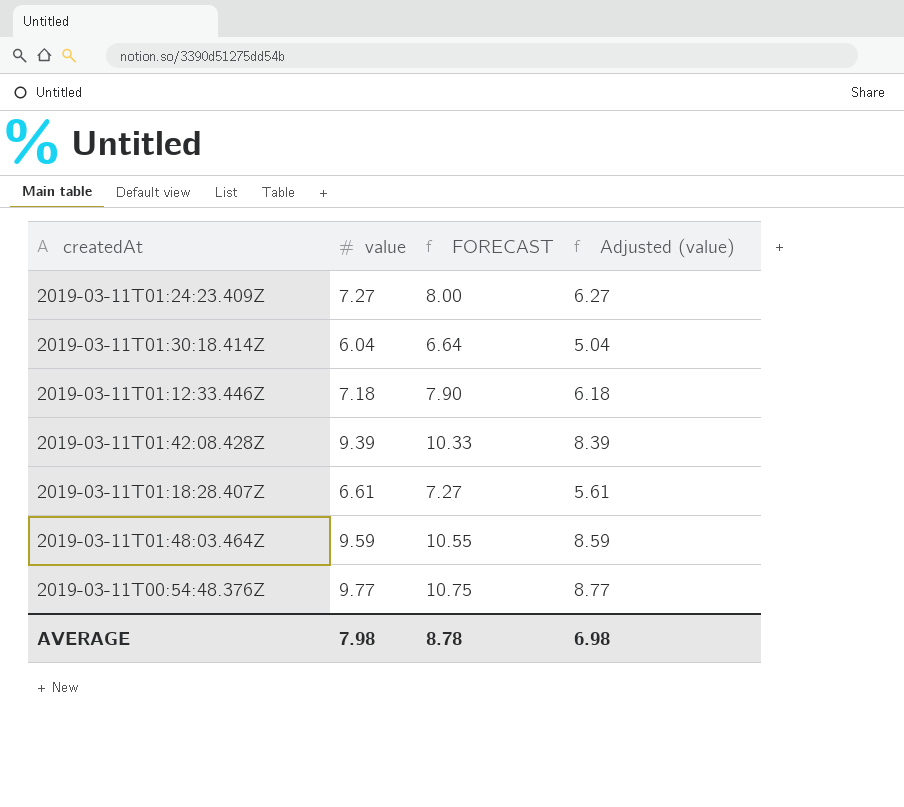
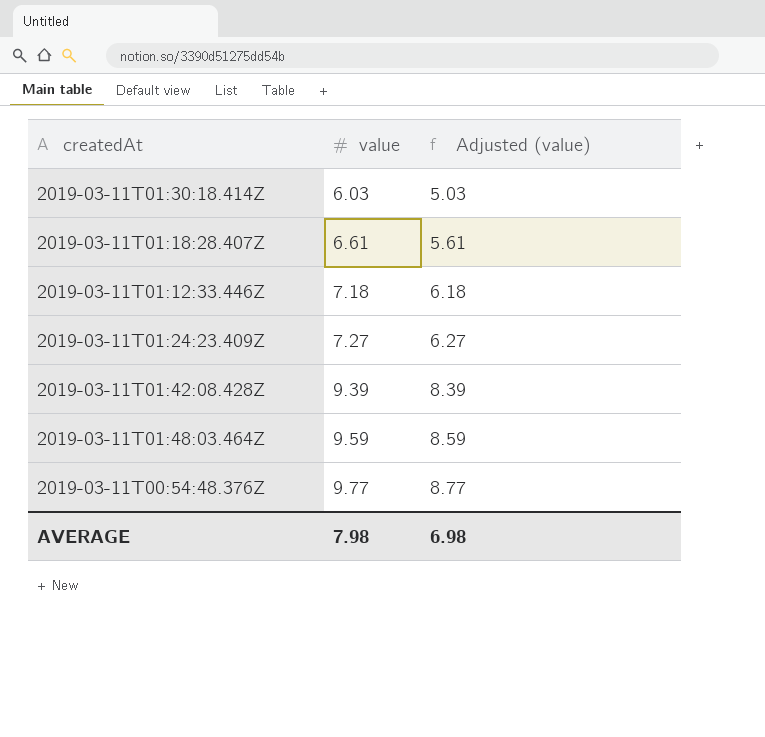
row order: none -> value ascending
column FORECAST | formula: [value] * 1.1 -> none
2019-03-11T01:30:18.414Z | value: 6.04 -> 6.03
2019-03-11T01:30:18.414Z | Adjusted (value): 5.04 -> 5.03

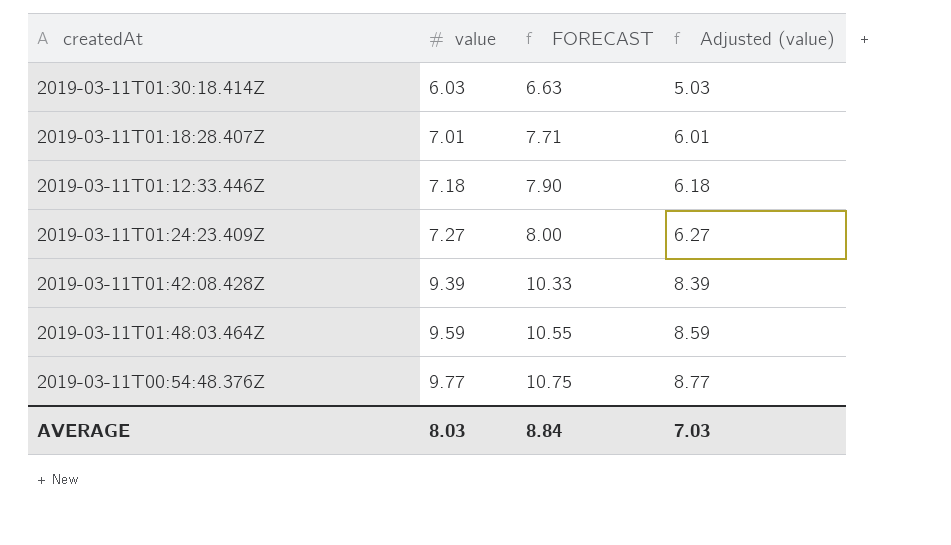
column FORECAST | formula: none -> [value] * 1.1
2019-03-11T01:18:28.407Z | value: 6.61 -> 7.01
2019-03-11T01:18:28.407Z | Adjusted (value): 5.61 -> 6.01
AVERAGE | value: 7.98 -> 8.03
AVERAGE | Adjusted (value): 6.98 -> 7.03

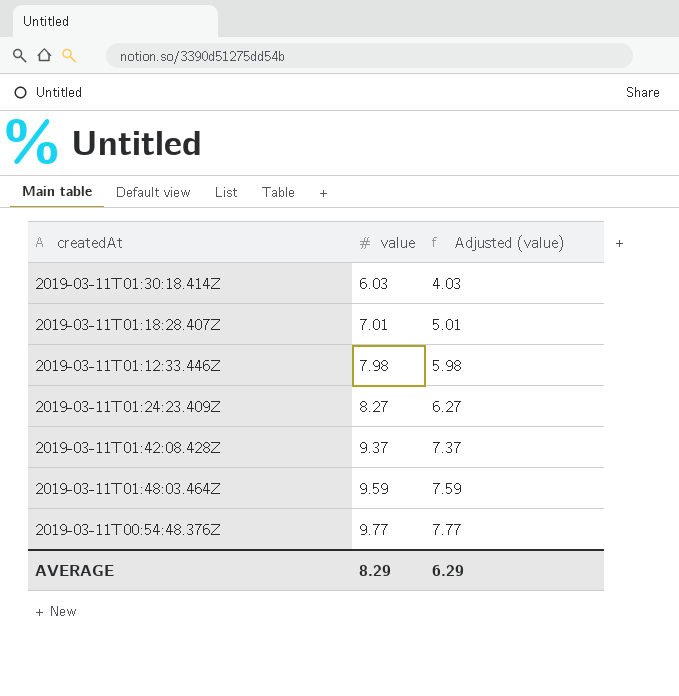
column FORECAST | formula: [value] * 1.1 -> none
column Adjusted (value) | formula: [value] - 1 -> [value] - 2
2019-03-11T01:12:33.446Z | value: 7.18 -> 7.98
2019-03-11T01:24:23.409Z | value: 7.27 -> 8.27
2019-03-11T01:42:08.428Z | value: 9.39 -> 9.37
AVERAGE | value: 8.03 -> 8.29
AVERAGE | Adjusted (value): 7.03 -> 6.29

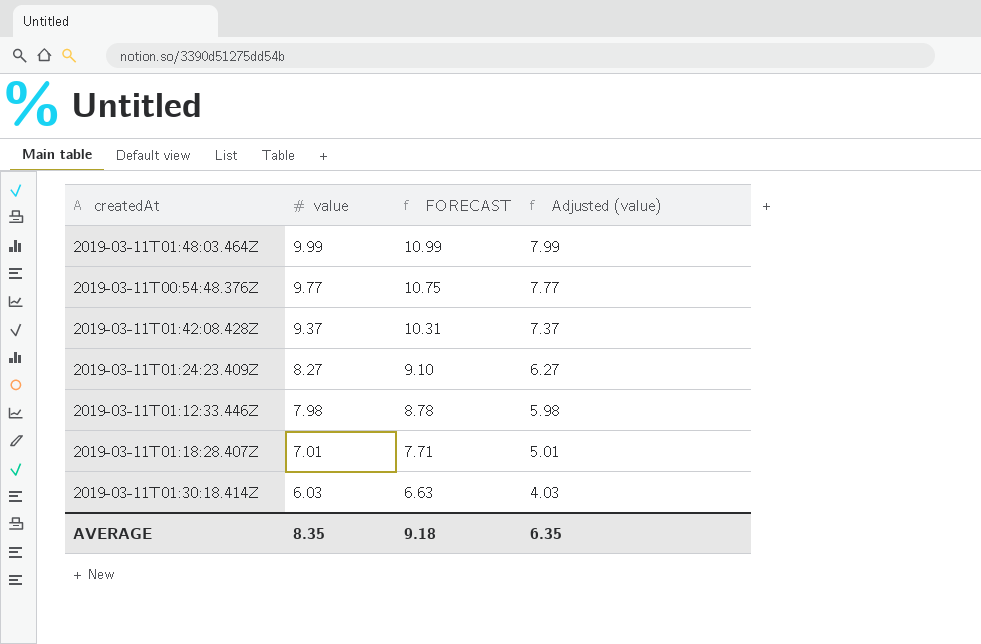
row order: value ascending -> value descending
column FORECAST | formula: none -> [value] * 1.1
2019-03-11T01:48:03.464Z | value: 9.59 -> 9.99
2019-03-11T01:48:03.464Z | Adjusted (value): 7.59 -> 7.99
AVERAGE | value: 8.29 -> 8.35
AVERAGE | Adjusted (value): 6.29 -> 6.35

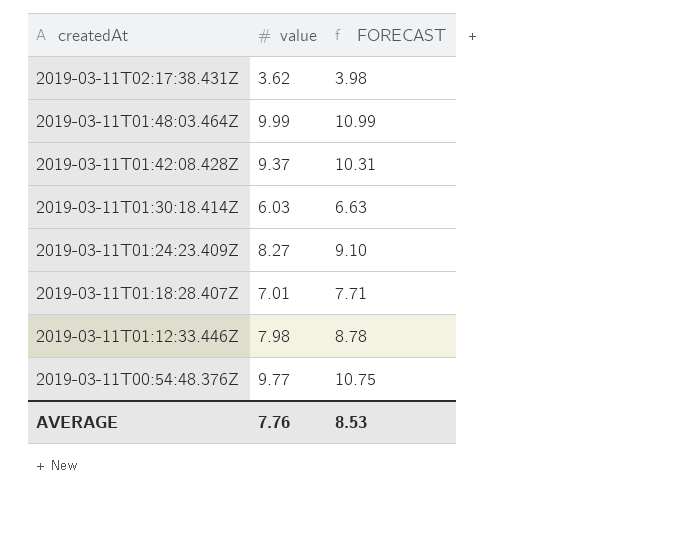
row order: value descending -> createdAt descending
column Adjusted (value) | formula: [value] - 2 -> none
row 2019-03-11T02:17:38.431Z: none -> 3.62 | 3.98
AVERAGE | value: 8.35 -> 7.76
AVERAGE | FORECAST: 9.18 -> 8.53

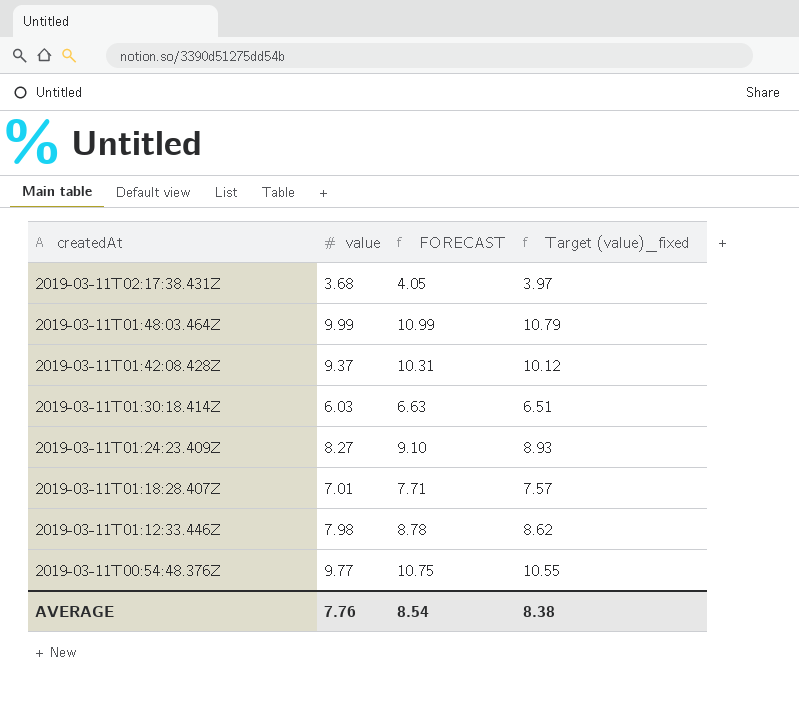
column Target (value)_fixed | formula: none -> [value] * 1.08
2019-03-11T02:17:38.431Z | value: 3.62 -> 3.68
2019-03-11T02:17:38.431Z | FORECAST: 3.98 -> 4.05
AVERAGE | FORECAST: 8.53 -> 8.54

